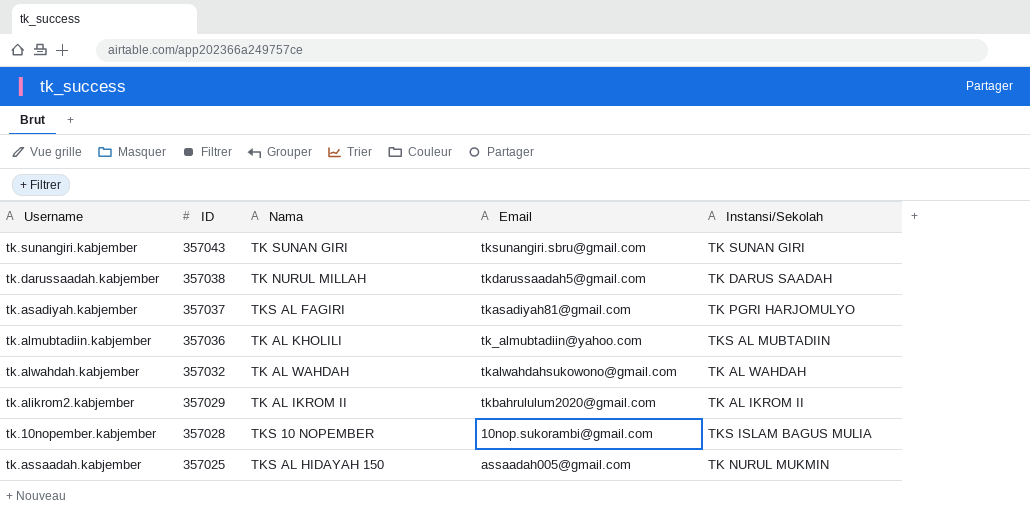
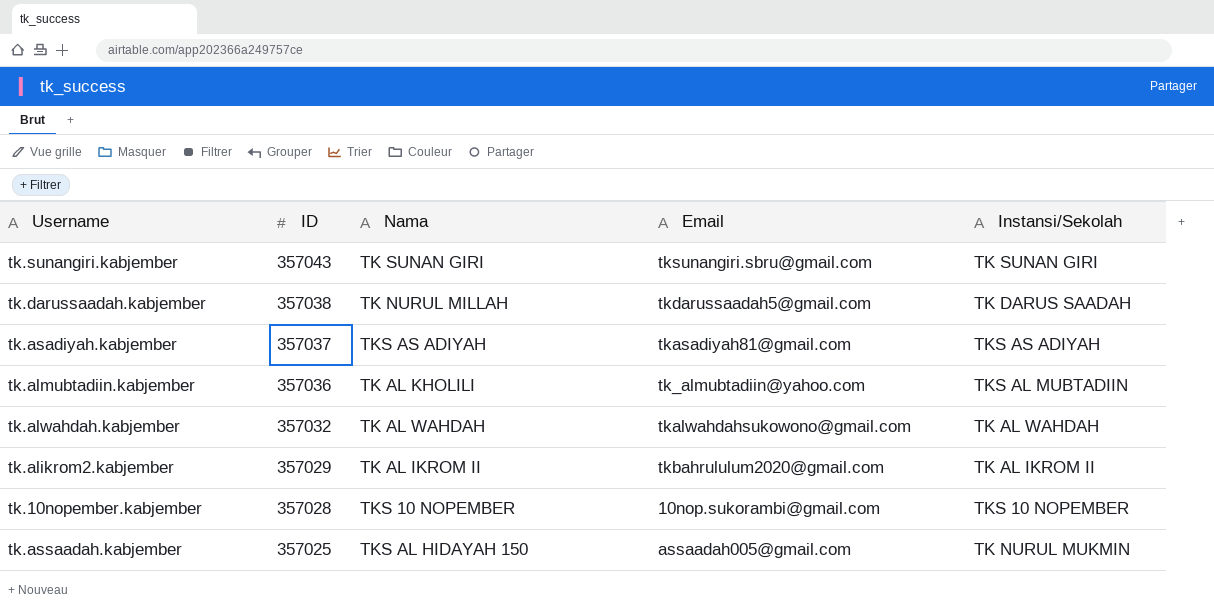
tk.asadiyah.kabjember | Nama: TKS AL FAGIRI -> TKS AS ADIYAH
tk.asadiyah.kabjember | Instansi/Sekolah: TK PGRI HARJOMULYO -> TKS AS ADIYAH
tk.10nopember.kabjember | Instansi/Sekolah: TKS ISLAM BAGUS MULIA -> TKS 10 NOPEMBER

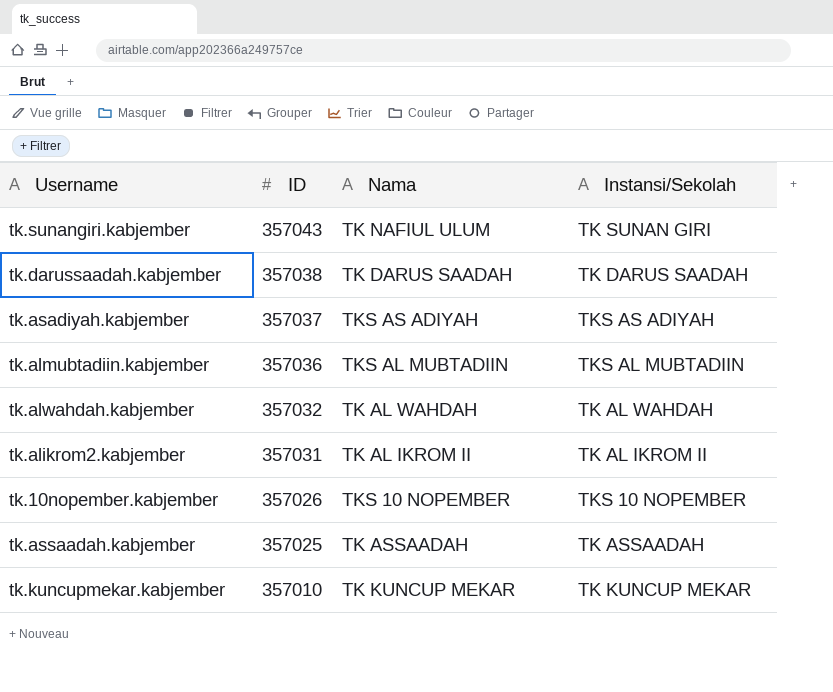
column Email | position: 4 -> none
tk.sunangiri.kabjember | Nama: TK SUNAN GIRI -> TK NAFIUL ULUM
tk.darussaadah.kabjember | Nama: TK NURUL MILLAH -> TK DARUS SAADAH
tk.almubtadiin.kabjember | Nama: TK AL KHOLILI -> TKS AL MUBTADIIN
tk.alikrom2.kabjember | ID: 357029 -> 357031
tk.10nopember.kabjember | ID: 357028 -> 357026
tk.assaadah.kabjember | Nama: TKS AL HIDAYAH 150 -> TK ASSAADAH
tk.assaadah.kabjember | Instansi/Sekolah: TK NURUL MUKMIN -> TK ASSAADAH
row tk.kuncupmekar.kabjember: none -> 357010 | TK KUNCUP MEKAR | TK KUNCUP MEKAR

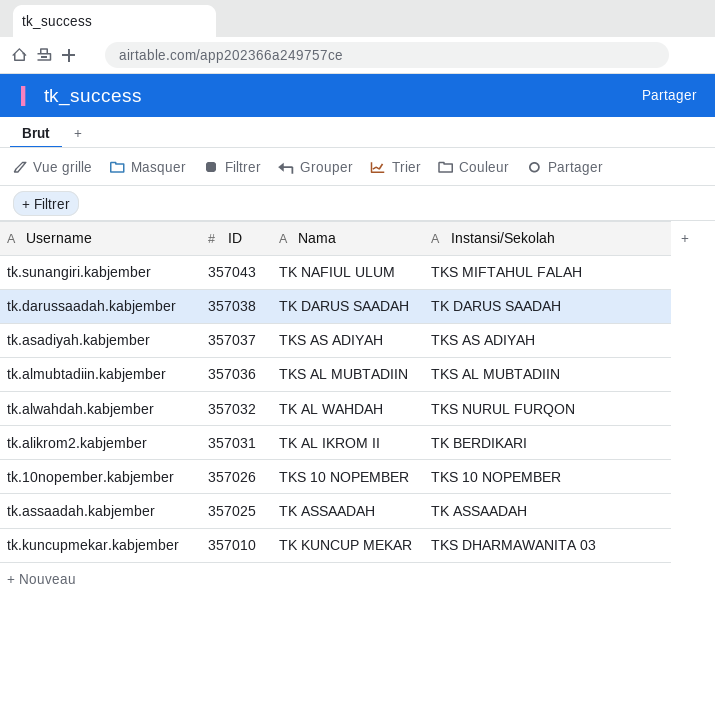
tk.sunangiri.kabjember | Instansi/Sekolah: TK SUNAN GIRI -> TKS MIFTAHUL FALAH
tk.alwahdah.kabjember | Instansi/Sekolah: TK AL WAHDAH -> TKS NURUL FURQON
tk.alikrom2.kabjember | Instansi/Sekolah: TK AL IKROM II -> TK BERDIKARI
tk.kuncupmekar.kabjember | Instansi/Sekolah: TK KUNCUP MEKAR -> TKS DHARMAWANITA 03

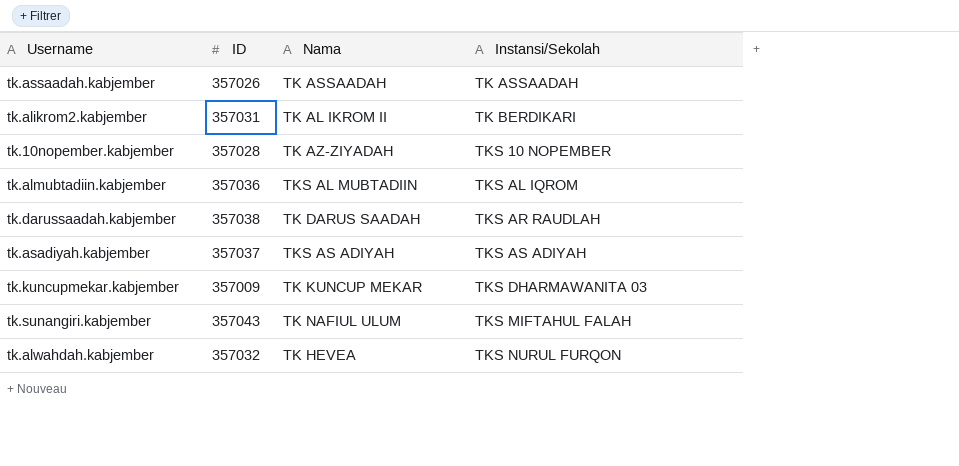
row order: ID descending -> Instansi/Sekolah ascending
tk.assaadah.kabjember | ID: 357025 -> 357026
tk.10nopember.kabjember | ID: 357026 -> 357028
tk.10nopember.kabjember | Nama: TKS 10 NOPEMBER -> TK AZ-ZIYADAH
tk.almubtadiin.kabjember | Instansi/Sekolah: TKS AL MUBTADIIN -> TKS AL IQROM
tk.darussaadah.kabjember | Instansi/Sekolah: TK DARUS SAADAH -> TKS AR RAUDLAH
tk.kuncupmekar.kabjember | ID: 357010 -> 357009
tk.alwahdah.kabjember | Nama: TK AL WAHDAH -> TK HEVEA

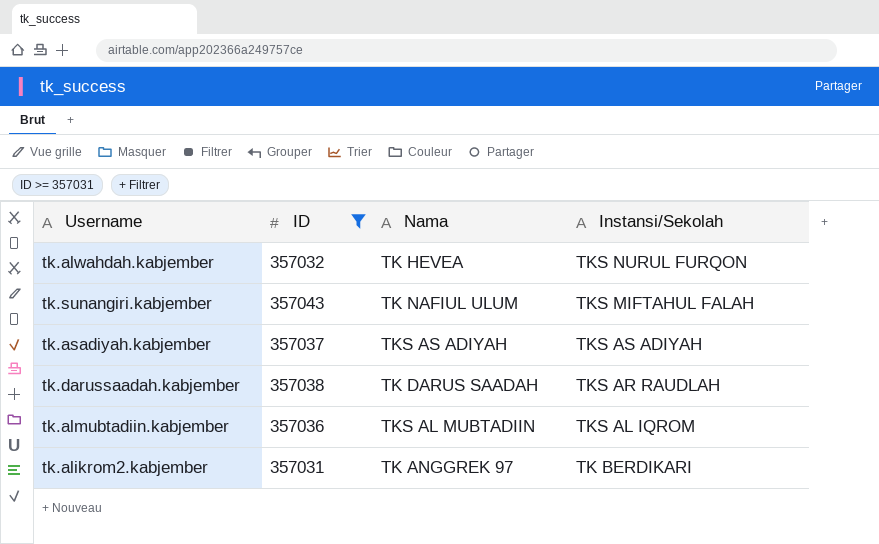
filter: none -> ID >= 357031
row order: Instansi/Sekolah ascending -> Instansi/Sekolah descending
tk.alikrom2.kabjember | Nama: TK AL IKROM II -> TK ANGGREK 97

